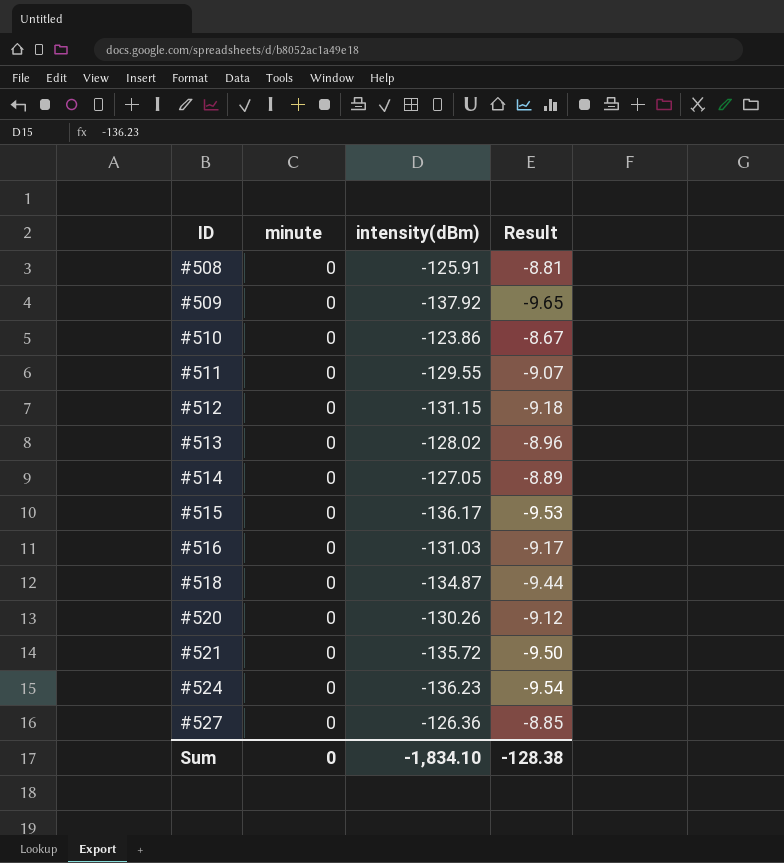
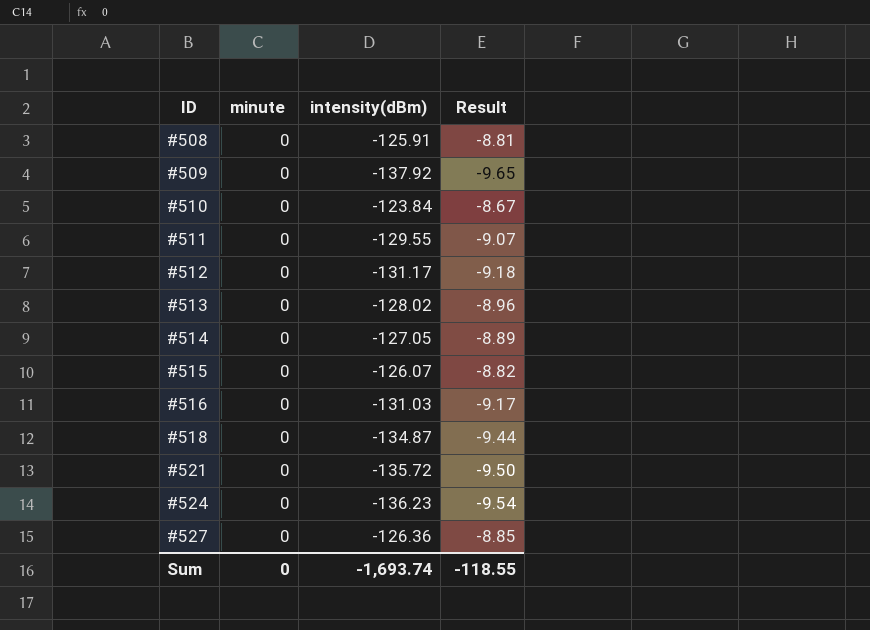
row #520: 0 | -130.26 | -9.12 -> none
#510 | intensity(dBm): -123.86 -> -123.84
#512 | intensity(dBm): -131.15 -> -131.17
#515 | intensity(dBm): -136.17 -> -126.07
#515 | Result: -9.53 -> -8.82
Sum | intensity(dBm): -1,834.10 -> -1,693.74
Sum | Result: -128.38 -> -118.55

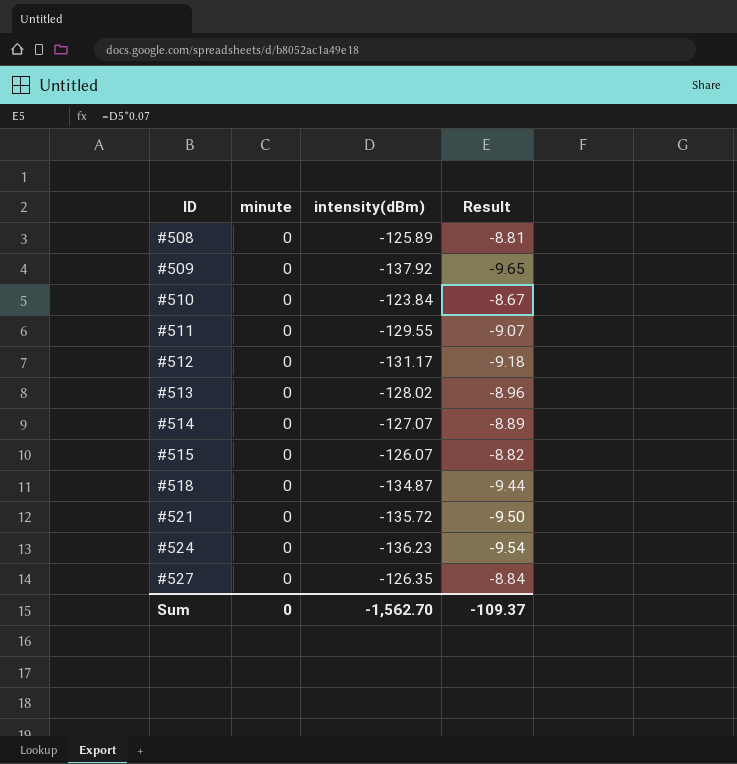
row #516: 0 | -131.03 | -9.17 -> none
#508 | intensity(dBm): -125.91 -> -125.89
#514 | intensity(dBm): -127.05 -> -127.07
#527 | intensity(dBm): -126.36 -> -126.35
#527 | Result: -8.85 -> -8.84
Sum | intensity(dBm): -1,693.74 -> -1,562.70
Sum | Result: -118.55 -> -109.37

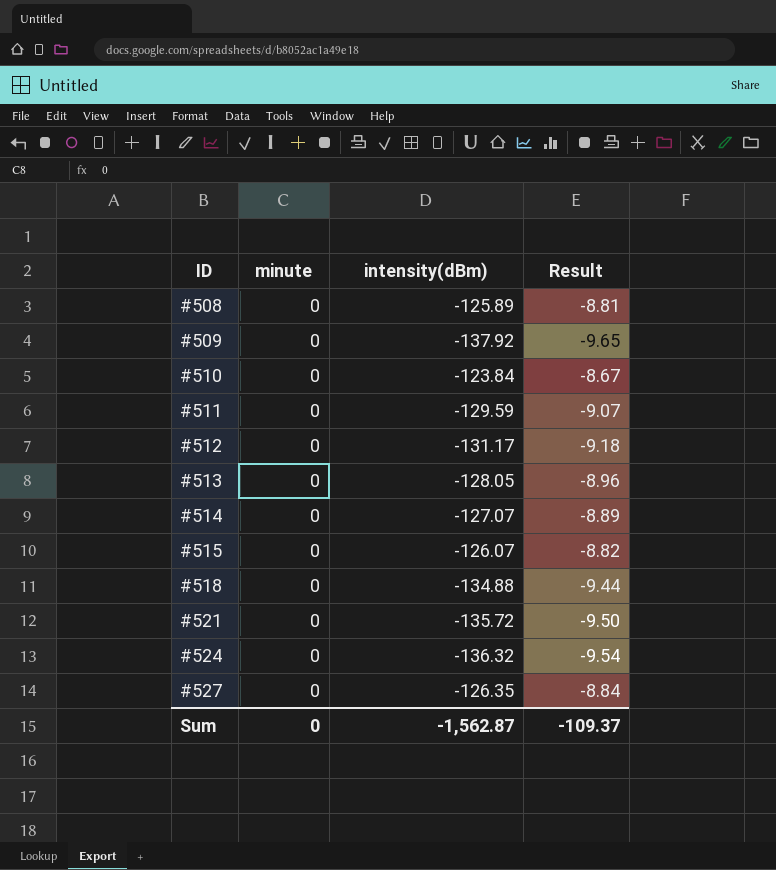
#511 | intensity(dBm): -129.55 -> -129.59
#513 | intensity(dBm): -128.02 -> -128.05
#518 | intensity(dBm): -134.87 -> -134.88
#524 | intensity(dBm): -136.23 -> -136.32
Sum | intensity(dBm): -1,562.70 -> -1,562.87

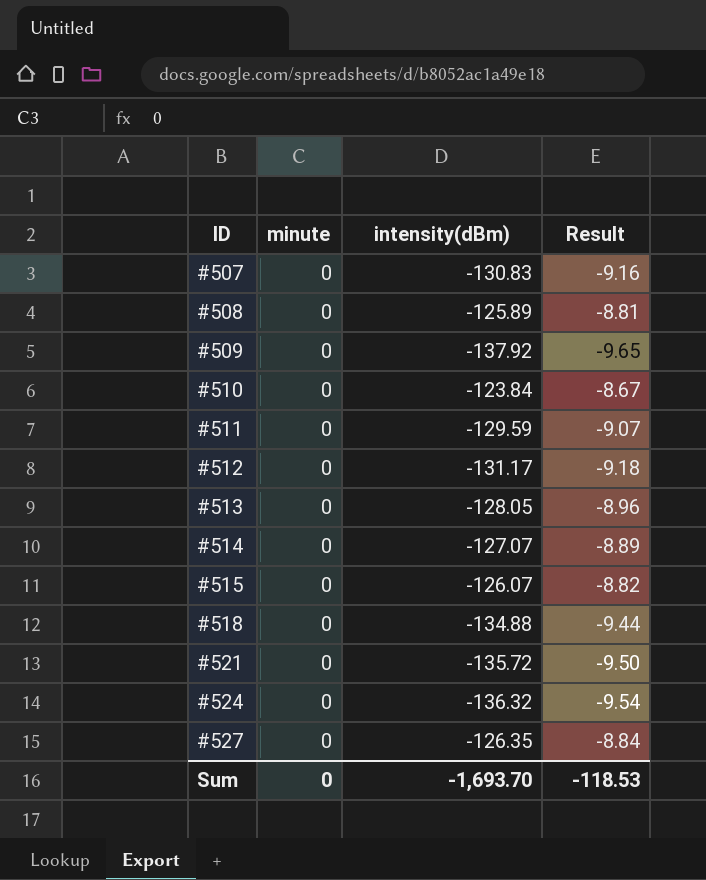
row #507: none -> 0 | -130.83 | -9.16
Sum | intensity(dBm): -1,562.87 -> -1,693.70
Sum | Result: -109.37 -> -118.53

